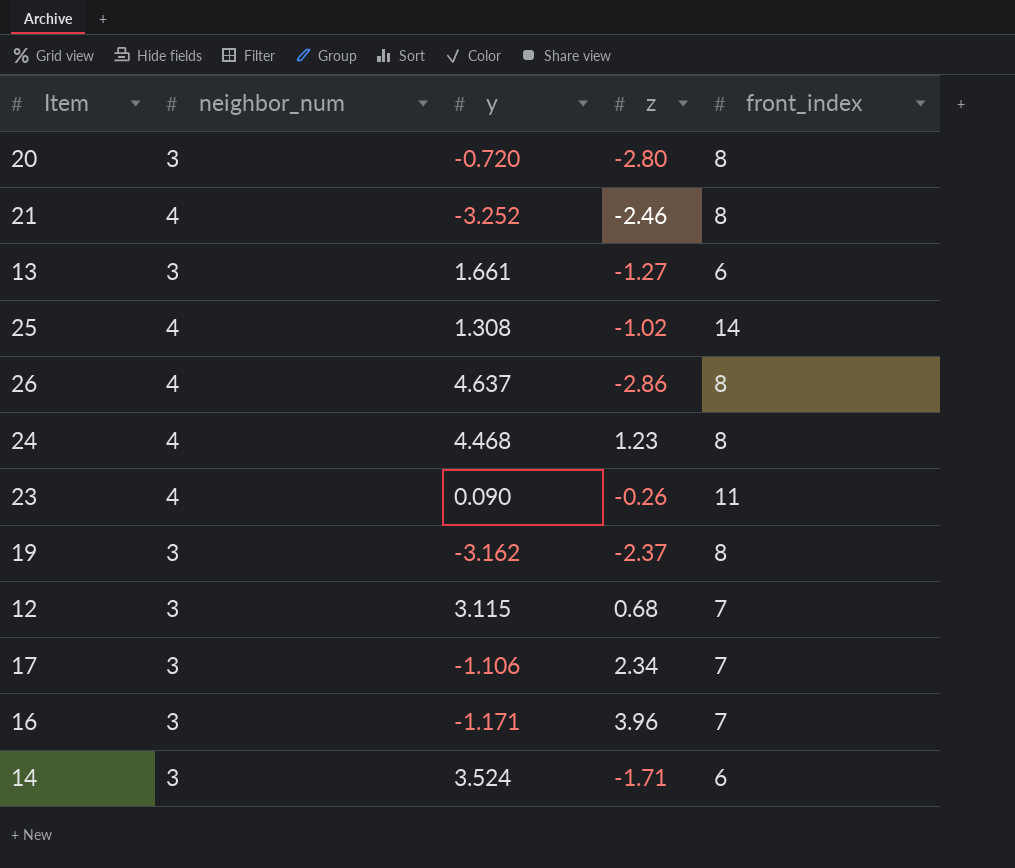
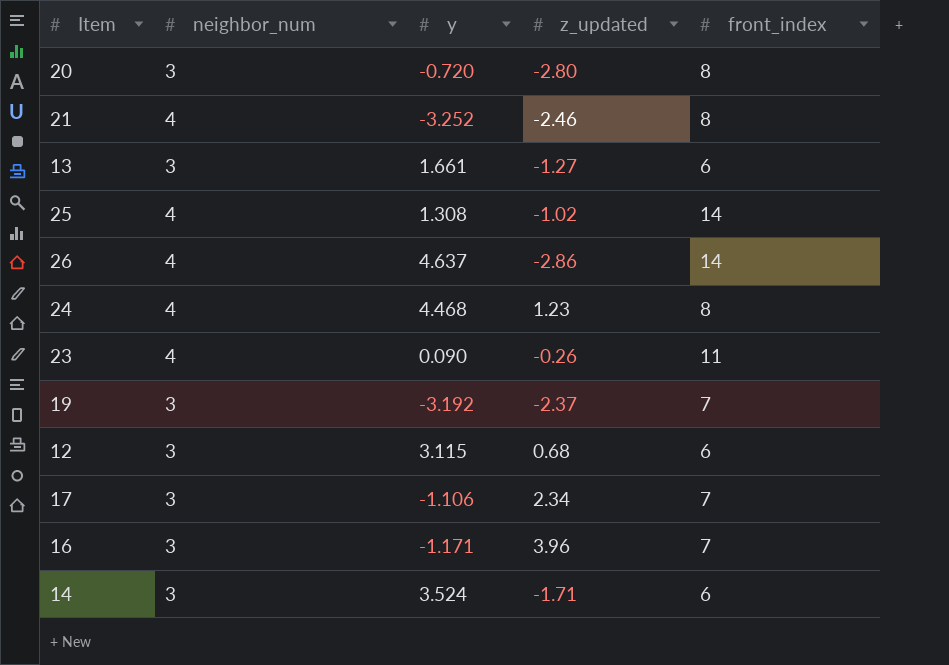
column name: z -> z_updated
26 | front_index: 8 -> 14
19 | y: -3.162 -> -3.192
19 | front_index: 8 -> 7
12 | front_index: 7 -> 6

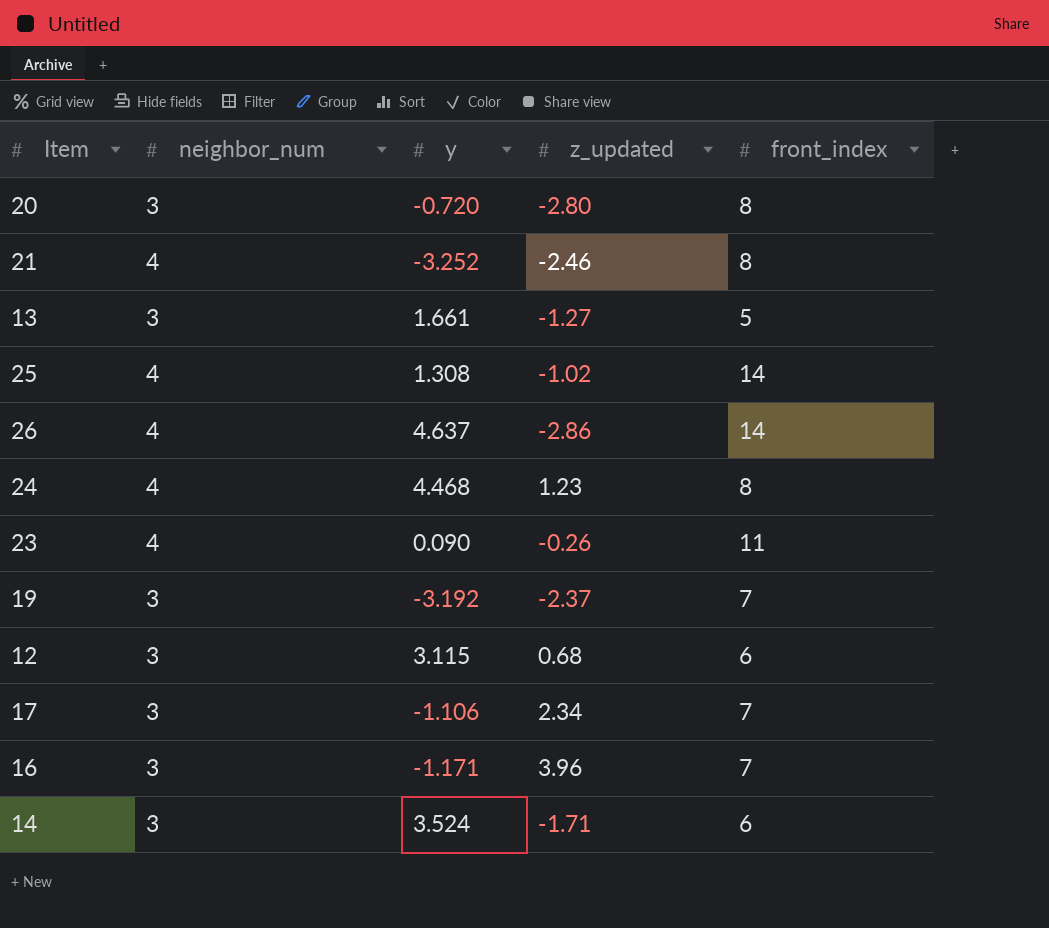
13 | front_index: 6 -> 5

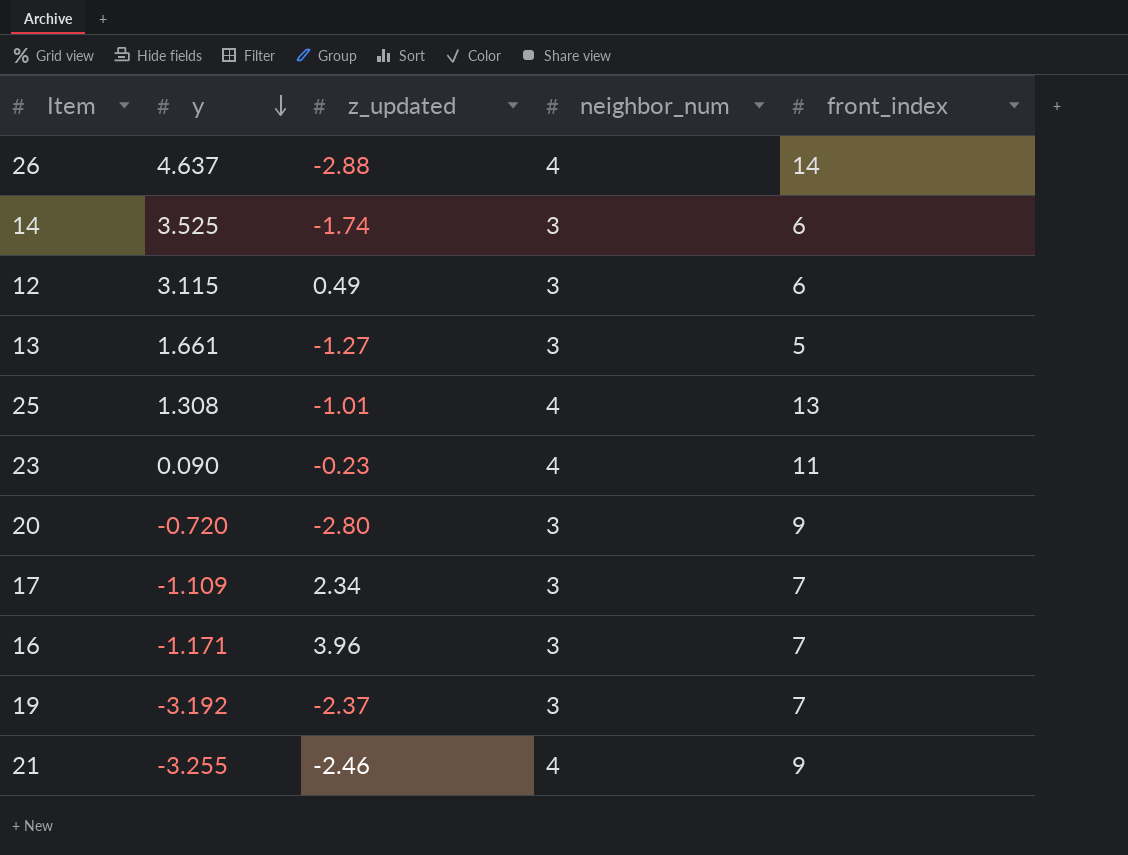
row order: none -> y descending
column neighbor_num | position: 2 -> 4
row 24: 4 | 4.468 | 1.23 | 8 -> none
26 | z_updated: -2.86 -> -2.88
14 | y: 3.524 -> 3.525
14 | z_updated: -1.71 -> -1.74
12 | z_updated: 0.68 -> 0.49
25 | z_updated: -1.02 -> -1.01
25 | front_index: 14 -> 13
23 | z_updated: -0.26 -> -0.23
20 | front_index: 8 -> 9
17 | y: -1.106 -> -1.109
21 | y: -3.252 -> -3.255
21 | front_index: 8 -> 9

